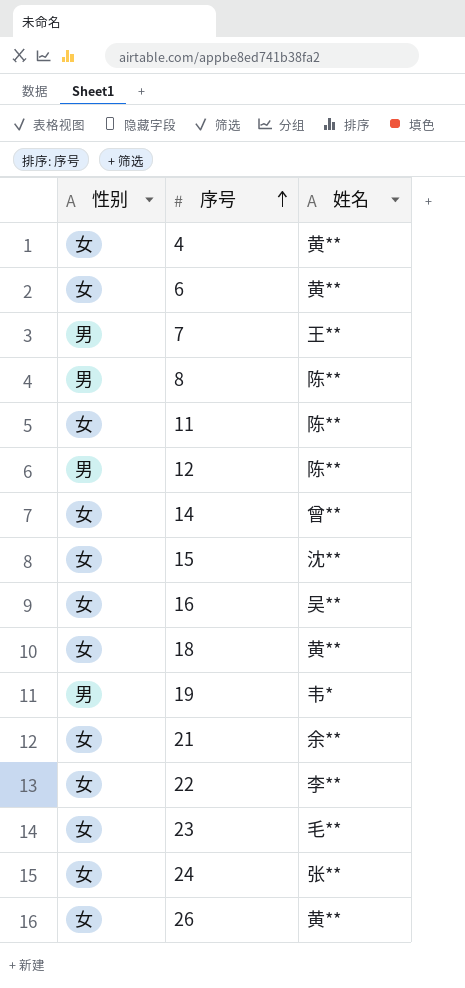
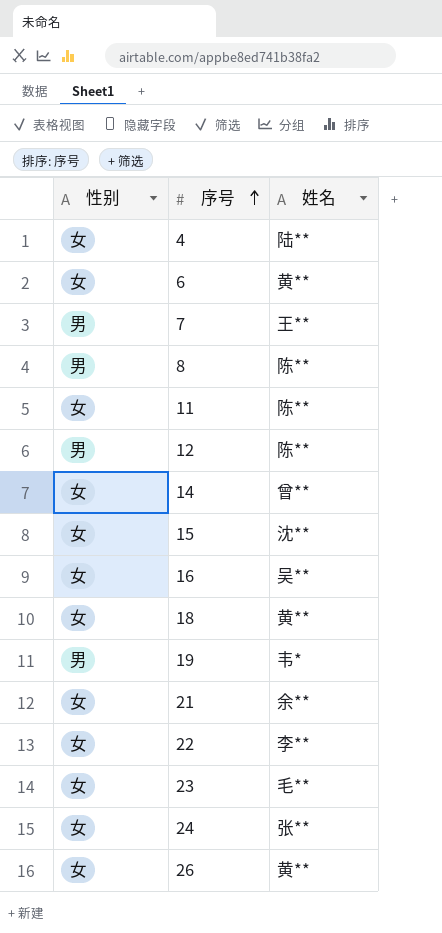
4 | 姓名: 黄** -> 陆**

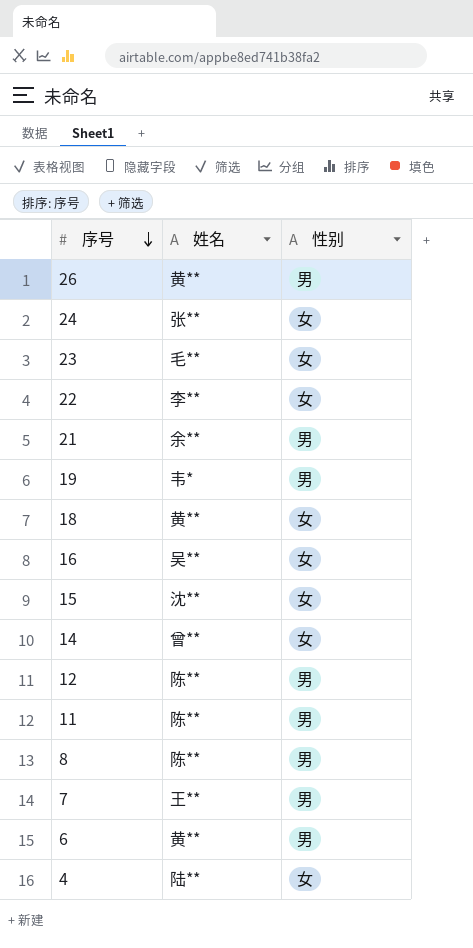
row order: 序号 ascending -> 序号 descending
column 性别 | position: 1 -> 3
26 | 性别: 女 -> 男
21 | 性别: 女 -> 男
11 | 性别: 女 -> 男
6 | 性别: 女 -> 男

